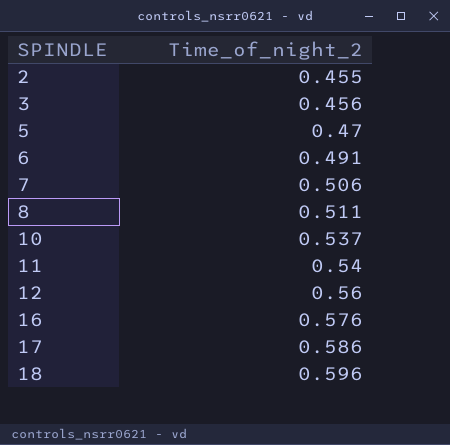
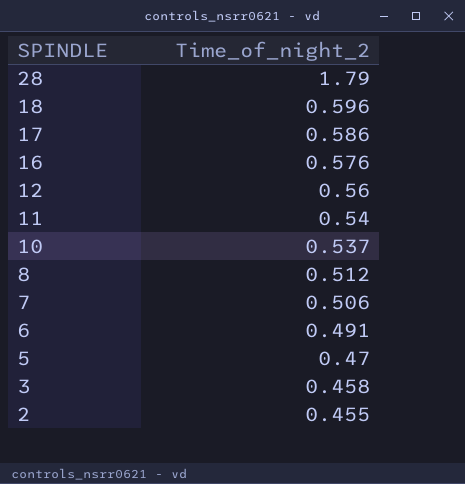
row order: SPINDLE ascending -> SPINDLE descending
row 28: none -> 1.79
8 | Time_of_night_2: 0.511 -> 0.512
3 | Time_of_night_2: 0.456 -> 0.458

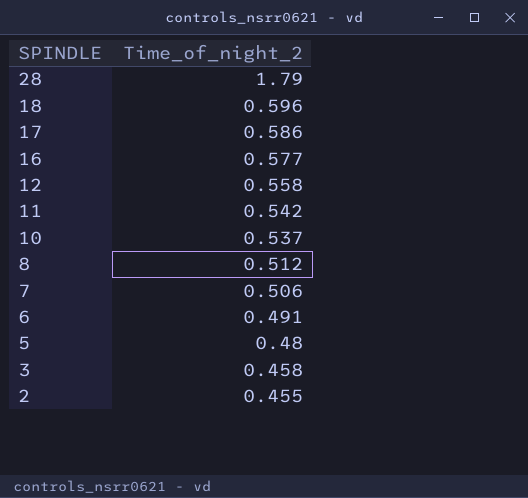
16 | Time_of_night_2: 0.576 -> 0.577
12 | Time_of_night_2: 0.56 -> 0.558
11 | Time_of_night_2: 0.54 -> 0.542
5 | Time_of_night_2: 0.47 -> 0.48

